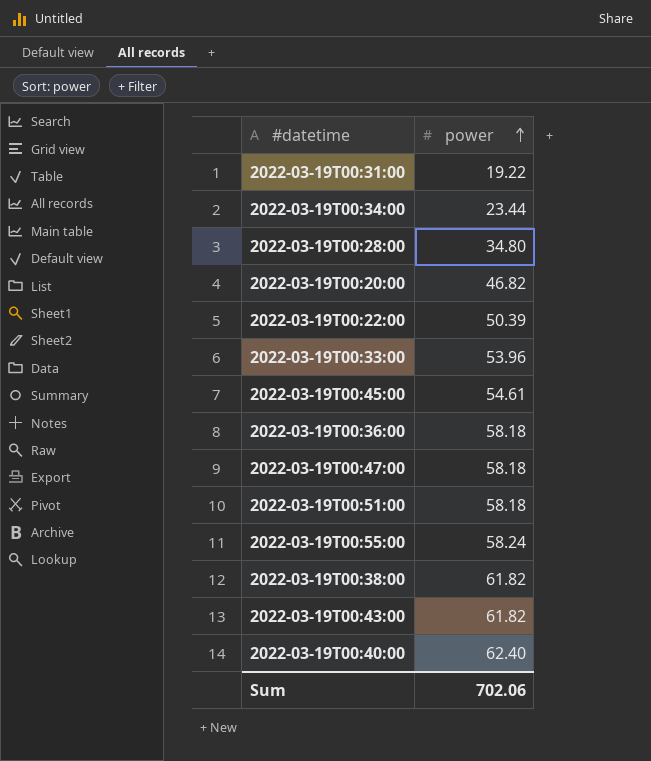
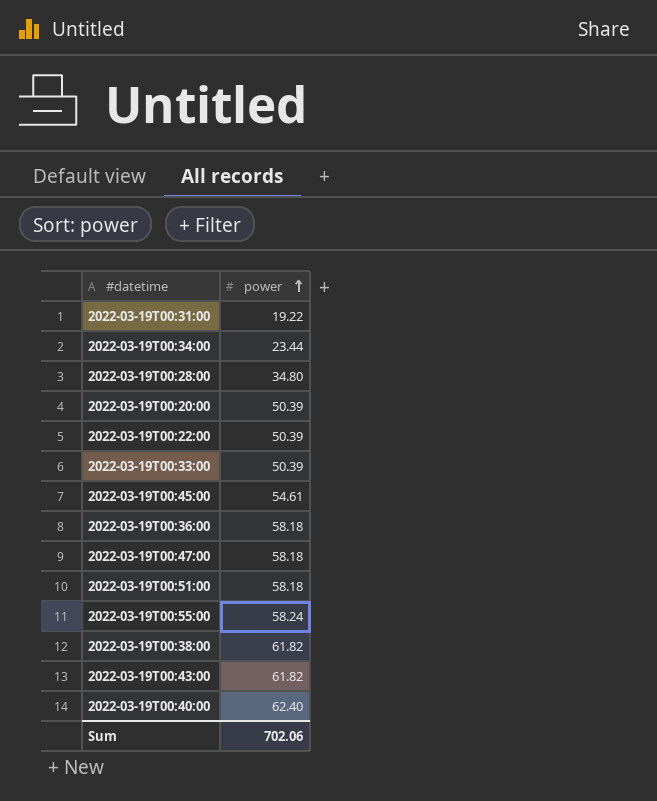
2022-03-19T00:20:00 | power: 46.82 -> 50.39
2022-03-19T00:33:00 | power: 53.96 -> 50.39

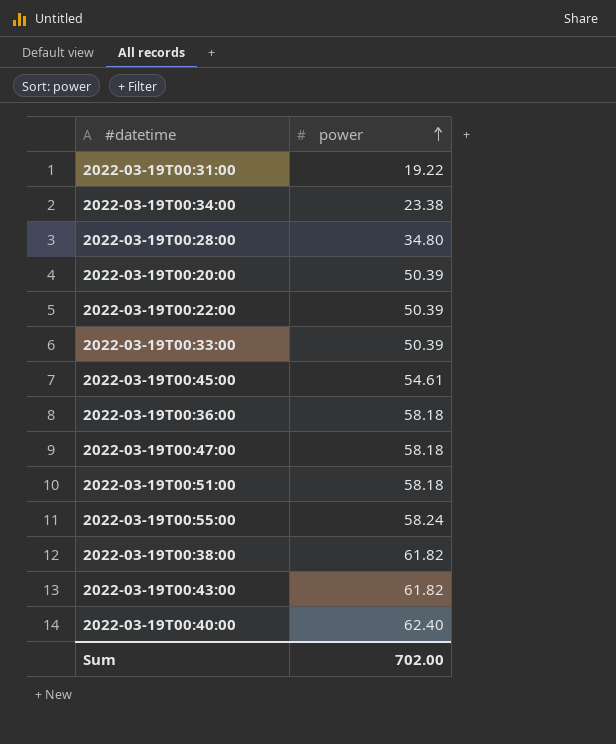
2022-03-19T00:34:00 | power: 23.44 -> 23.38
Sum | power: 702.06 -> 702.00

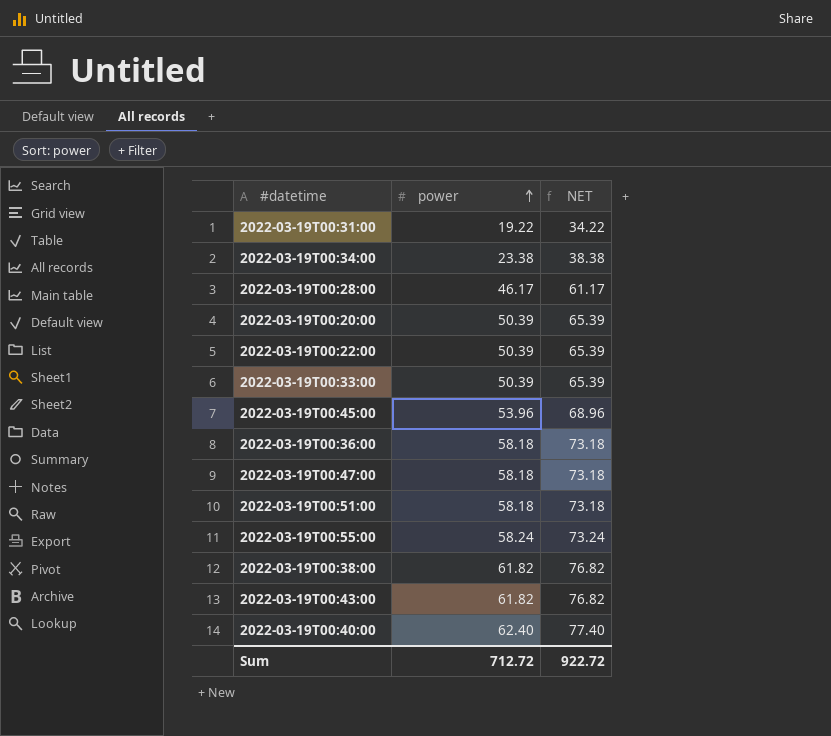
column NET | formula: none -> [power] + 15
2022-03-19T00:28:00 | power: 34.80 -> 46.17
2022-03-19T00:45:00 | power: 54.61 -> 53.96
Sum | power: 702.00 -> 712.72

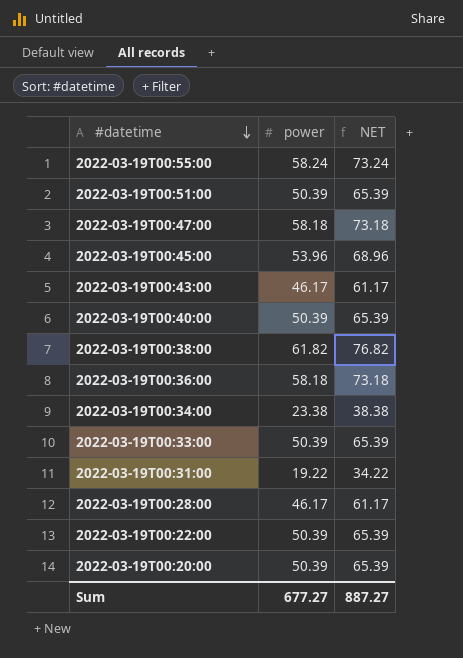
row order: power ascending -> #datetime descending
2022-03-19T00:51:00 | power: 58.18 -> 50.39
2022-03-19T00:51:00 | NET: 73.18 -> 65.39
2022-03-19T00:43:00 | power: 61.82 -> 46.17
2022-03-19T00:43:00 | NET: 76.82 -> 61.17
2022-03-19T00:40:00 | power: 62.40 -> 50.39
2022-03-19T00:40:00 | NET: 77.40 -> 65.39
Sum | power: 712.72 -> 677.27
Sum | NET: 922.72 -> 887.27

